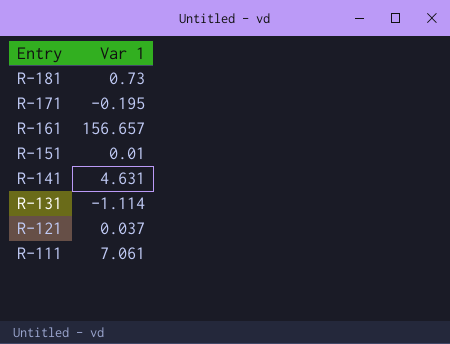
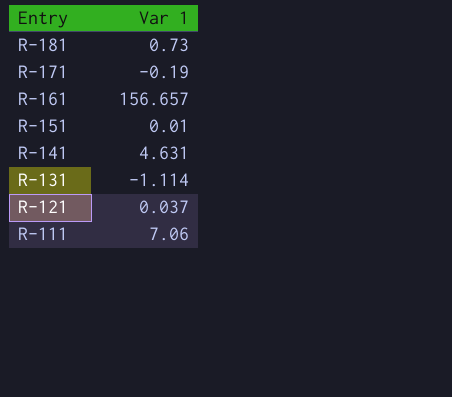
R-171 | Var 1: -0.195 -> -0.19
R-111 | Var 1: 7.061 -> 7.06

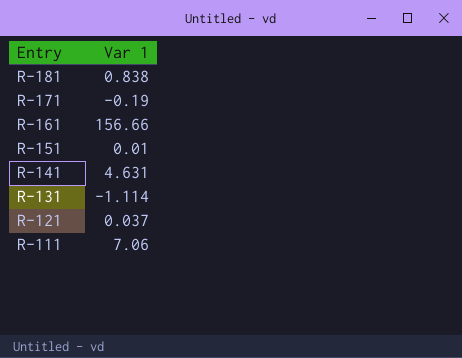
R-181 | Var 1: 0.73 -> 0.838
R-161 | Var 1: 156.657 -> 156.66

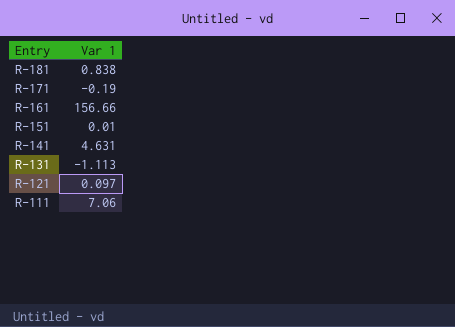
R-131 | Var 1: -1.114 -> -1.113
R-121 | Var 1: 0.037 -> 0.097

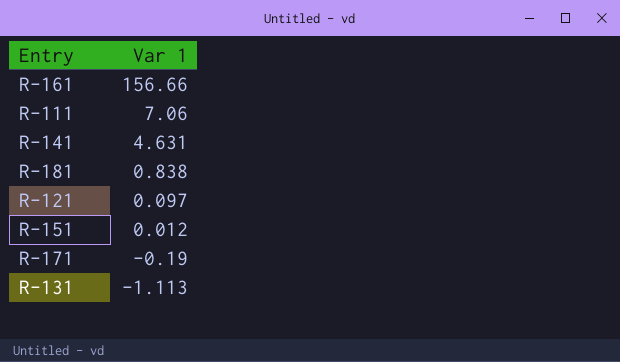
row order: Entry descending -> Var 1 descending
R-151 | Var 1: 0.01 -> 0.012

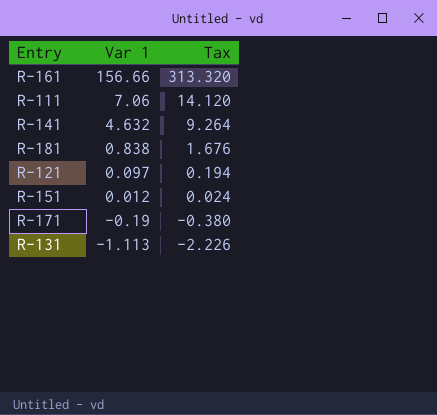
column Tax | formula: none -> [Var 1] * 2
R-141 | Var 1: 4.631 -> 4.632

